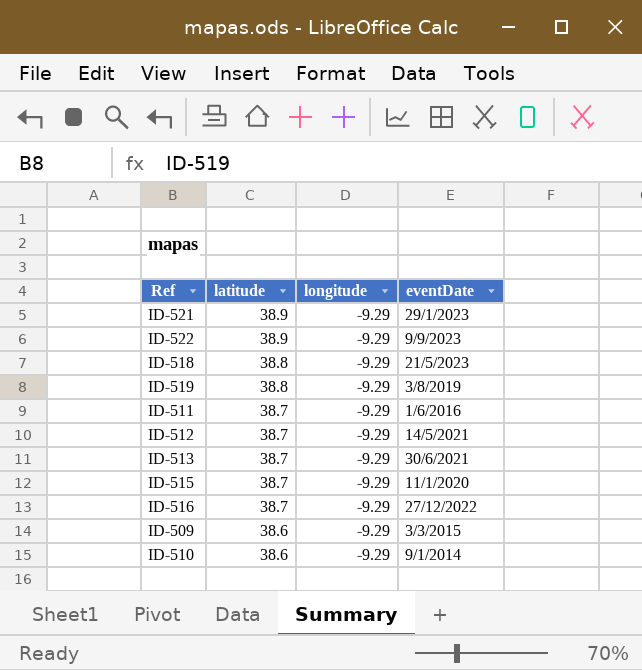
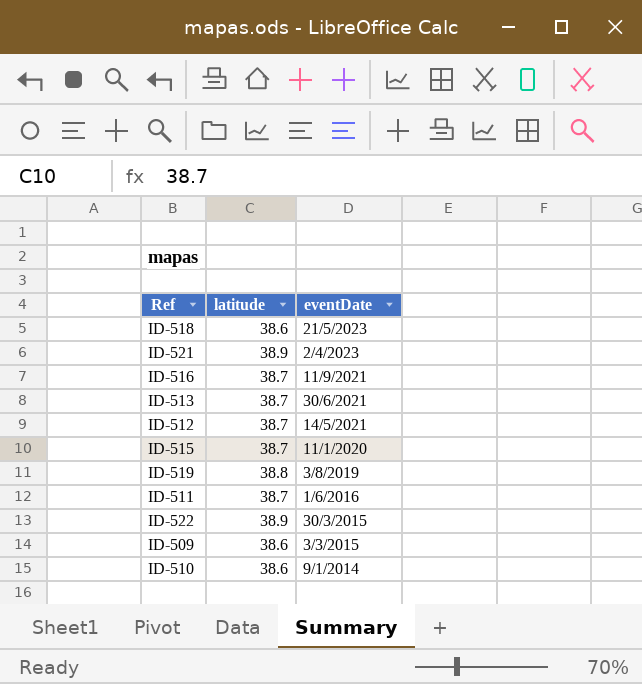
row order: latitude descending -> eventDate descending
column longitude | position: 3 -> none
ID-518 | latitude: 38.8 -> 38.6
ID-521 | eventDate: 29/1/2023 -> 2/4/2023
ID-516 | eventDate: 27/12/2022 -> 11/9/2021
ID-522 | eventDate: 9/9/2023 -> 30/3/2015

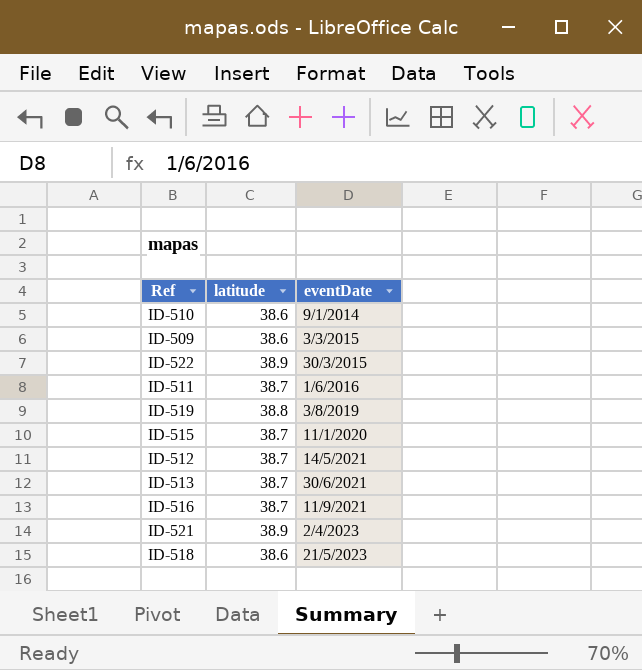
row order: eventDate descending -> eventDate ascending

